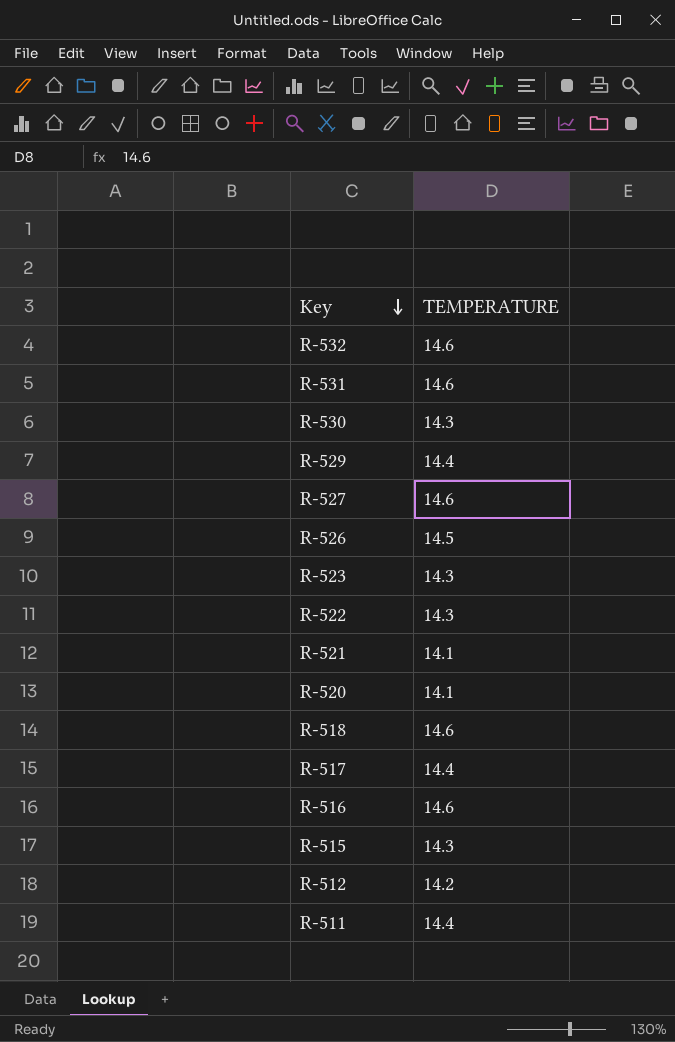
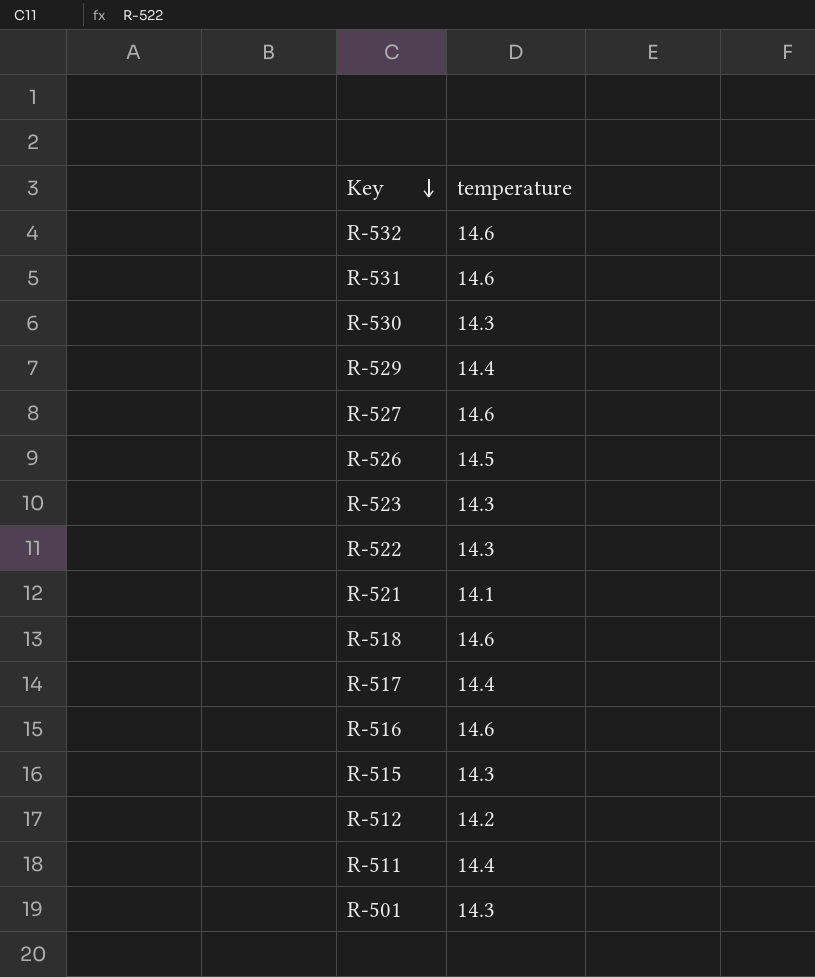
column name: TEMPERATURE -> temperature
row R-520: 14.1 -> none
row R-501: none -> 14.3

